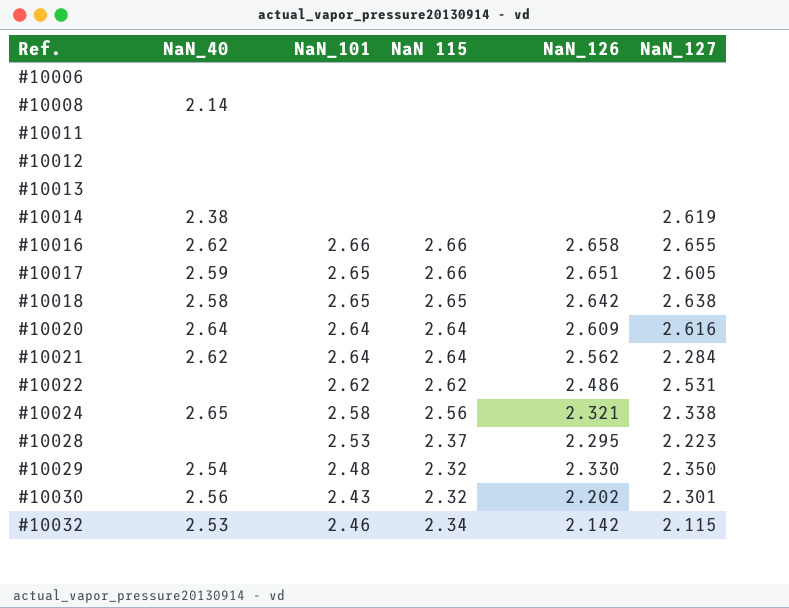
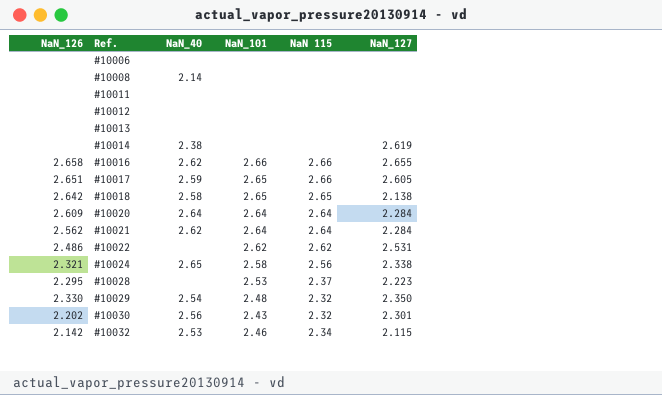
column NaN_126 | position: 5 -> 1
#10018 | NaN_127: 2.638 -> 2.138
#10020 | NaN_127: 2.616 -> 2.284

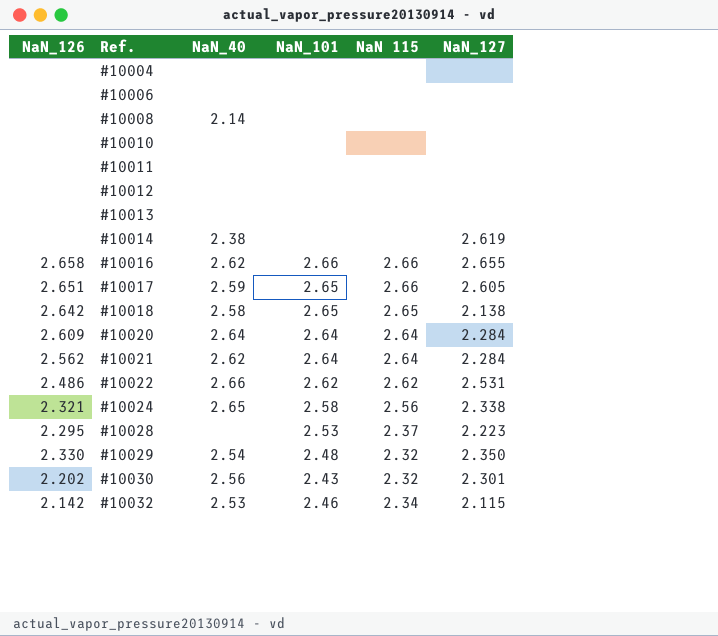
row #10004: none -> none | none | none | none | none
row #10010: none -> none | none | none | none | none
#10022 | NaN_40: none -> 2.66

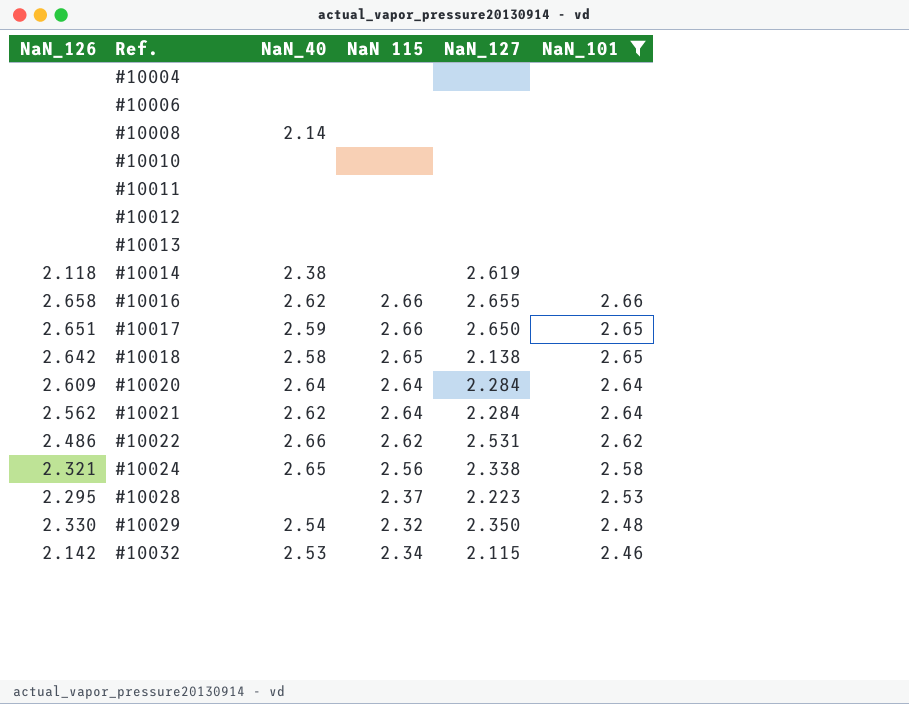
filter: none -> NaN_101 != 2.43
column NaN_101 | position: 4 -> 6
#10014 | NaN_126: none -> 2.118
#10017 | NaN_127: 2.605 -> 2.650

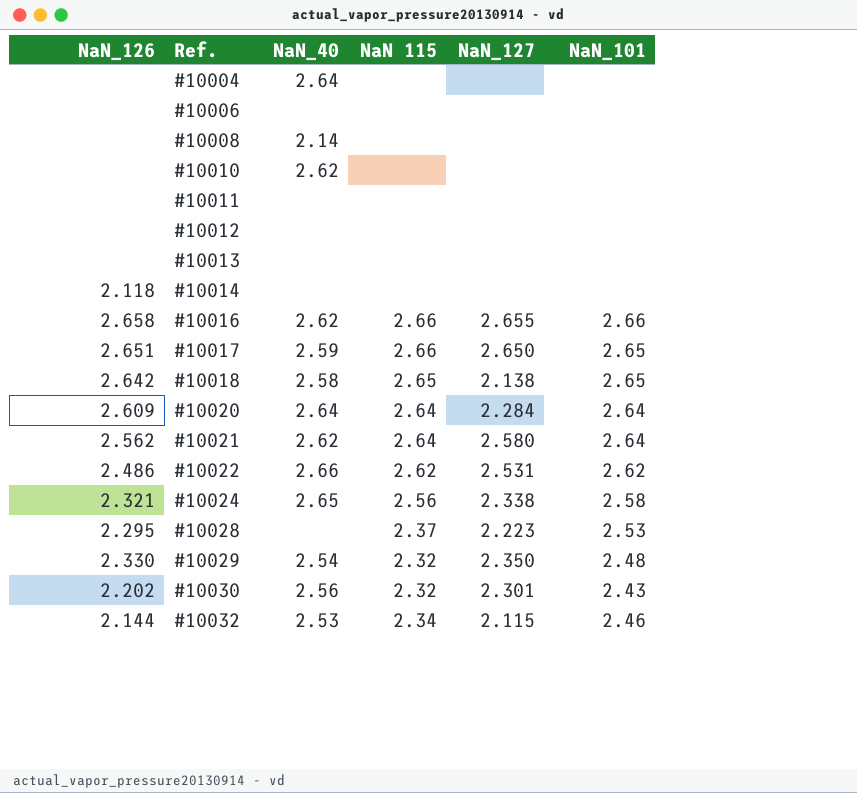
filter: NaN_101 != 2.43 -> none
#10004 | NaN_40: none -> 2.64
#10010 | NaN_40: none -> 2.62
#10014 | NaN_40: 2.38 -> none
#10014 | NaN_127: 2.619 -> none
#10021 | NaN_127: 2.284 -> 2.580
#10032 | NaN_126: 2.142 -> 2.144

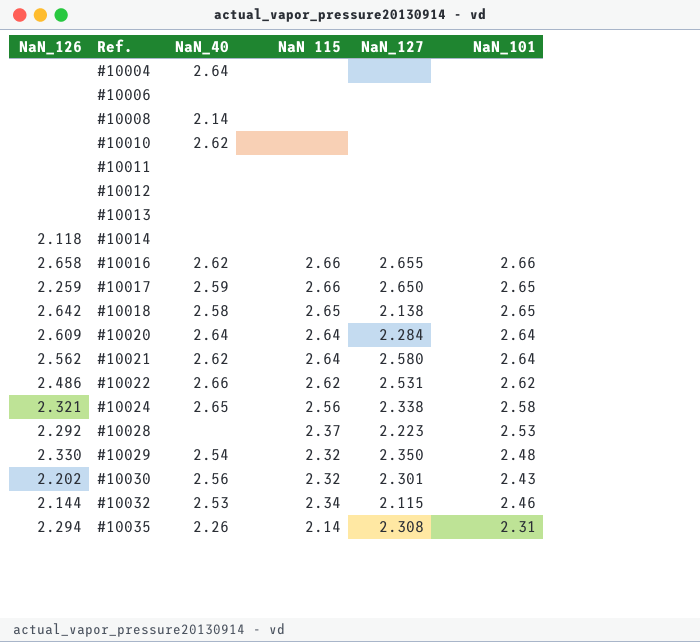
#10017 | NaN_126: 2.651 -> 2.259
#10028 | NaN_126: 2.295 -> 2.292
row #10035: none -> 2.294 | 2.26 | 2.14 | 2.308 | 2.31

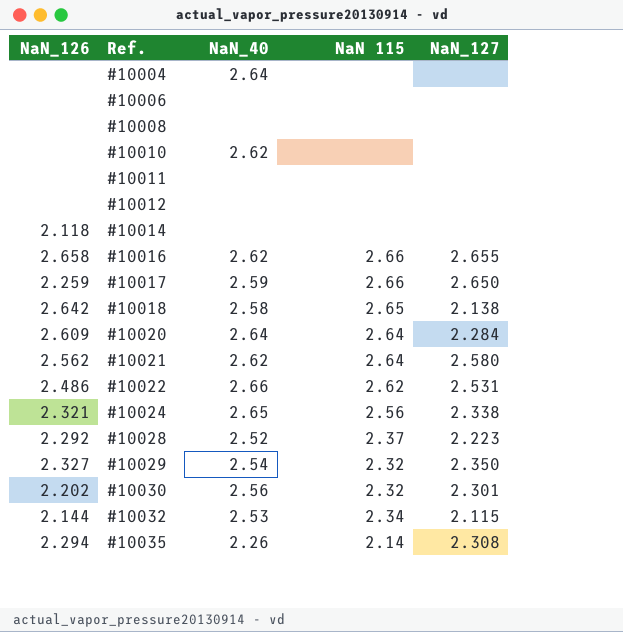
column NaN_101 | position: 6 -> none
row #10013: none | none | none | none | none -> none
#10008 | NaN_40: 2.14 -> none
#10028 | NaN_40: none -> 2.52
#10029 | NaN_126: 2.330 -> 2.327

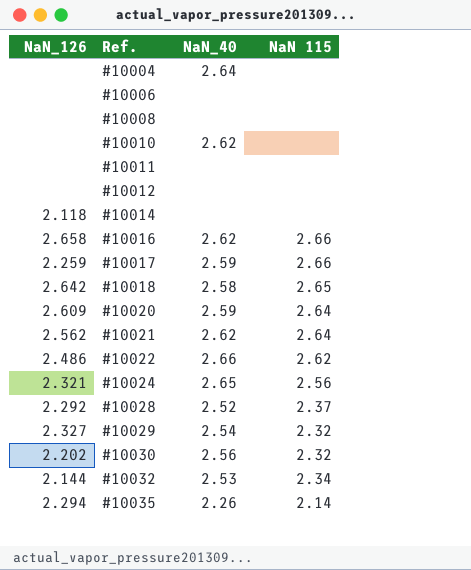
column NaN_127 | position: 5 -> none
#10020 | NaN_40: 2.64 -> 2.59

